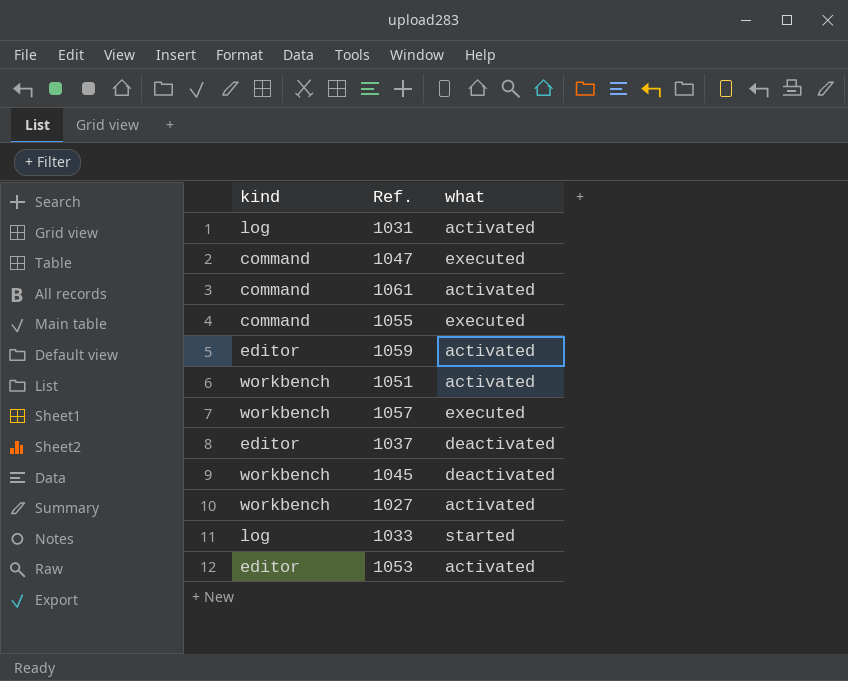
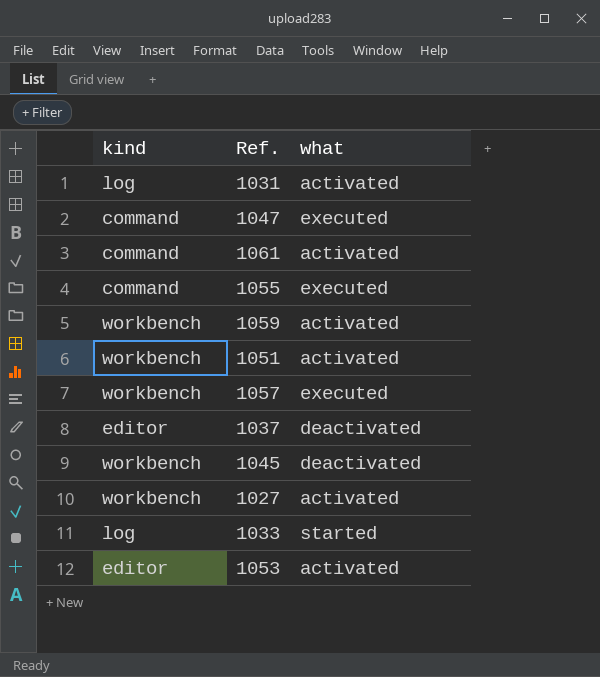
1059 | kind: editor -> workbench

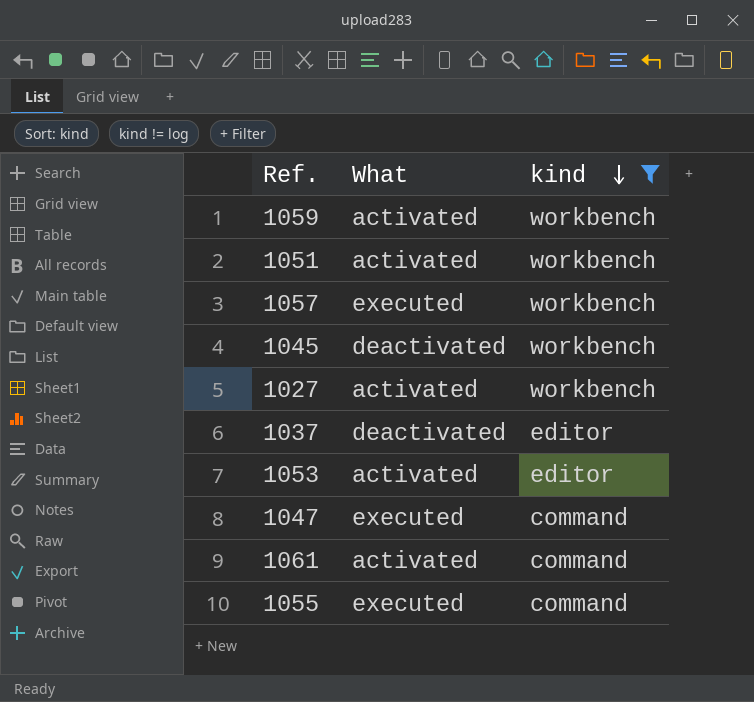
filter: none -> kind != log
row order: none -> kind descending
column name: what -> What
column kind | position: 1 -> 3

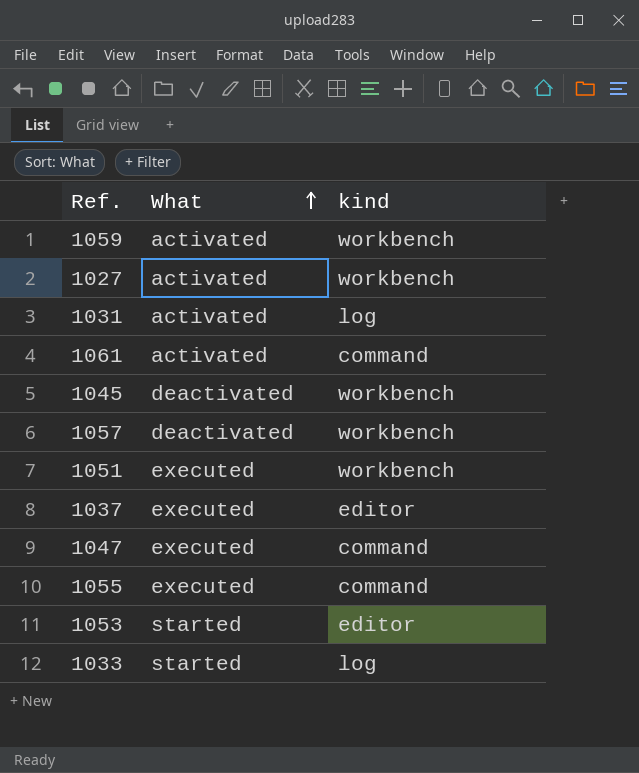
filter: kind != log -> none
row order: kind descending -> What ascending
1057 | What: executed -> deactivated
1051 | What: activated -> executed
1037 | What: deactivated -> executed
1053 | What: activated -> started

